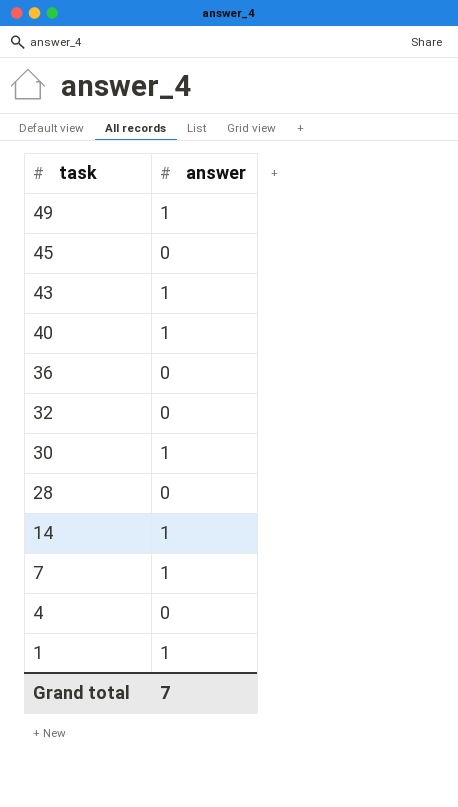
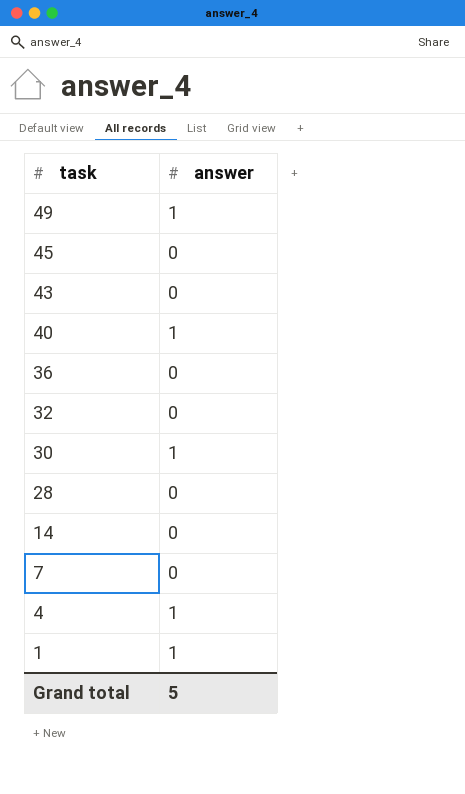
43 | answer: 1 -> 0
14 | answer: 1 -> 0
7 | answer: 1 -> 0
4 | answer: 0 -> 1
Grand total | answer: 7 -> 5

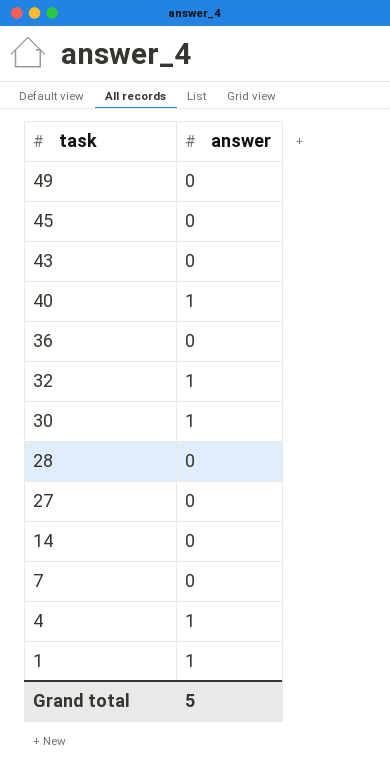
49 | answer: 1 -> 0
32 | answer: 0 -> 1
row 27: none -> 0

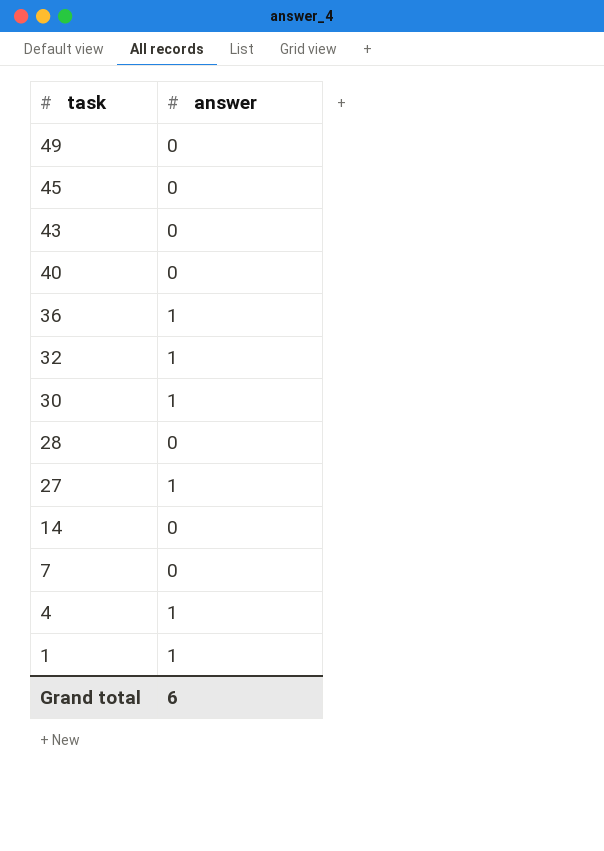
40 | answer: 1 -> 0
36 | answer: 0 -> 1
27 | answer: 0 -> 1
Grand total | answer: 5 -> 6

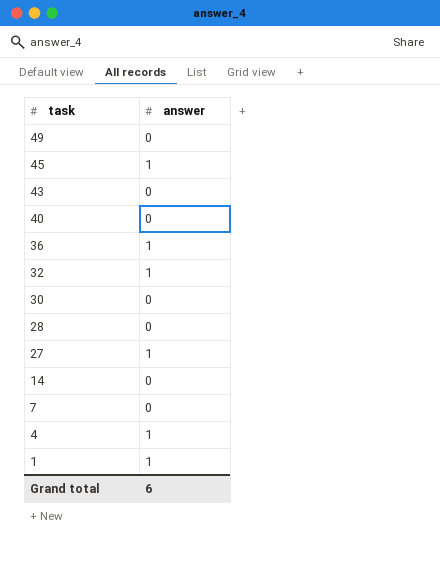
45 | answer: 0 -> 1
30 | answer: 1 -> 0

